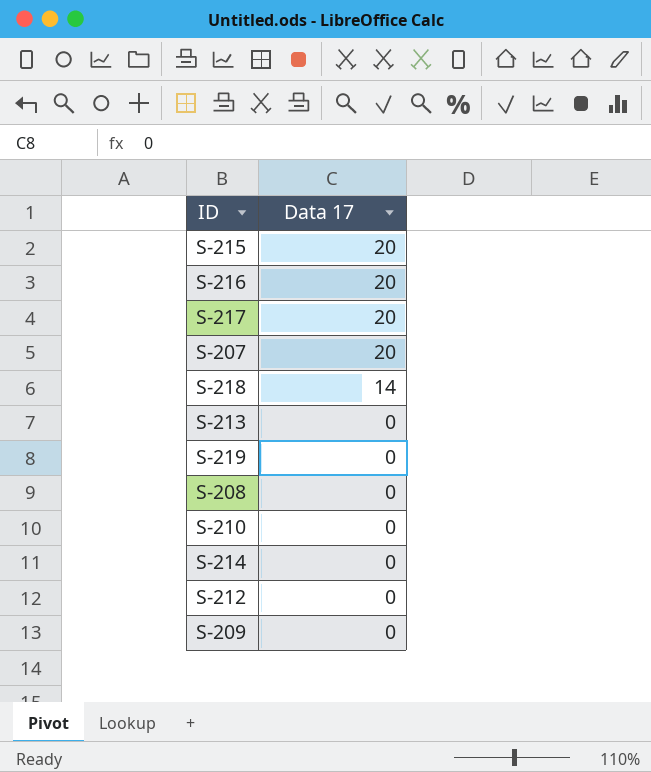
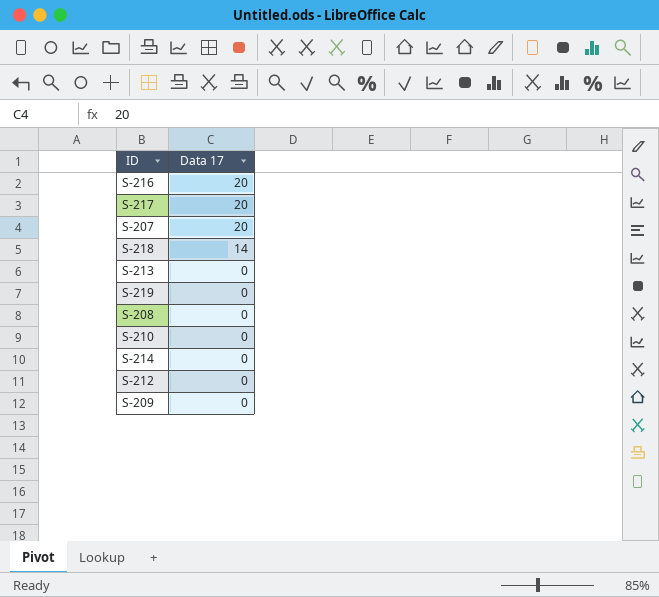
row S-215: 20 -> none

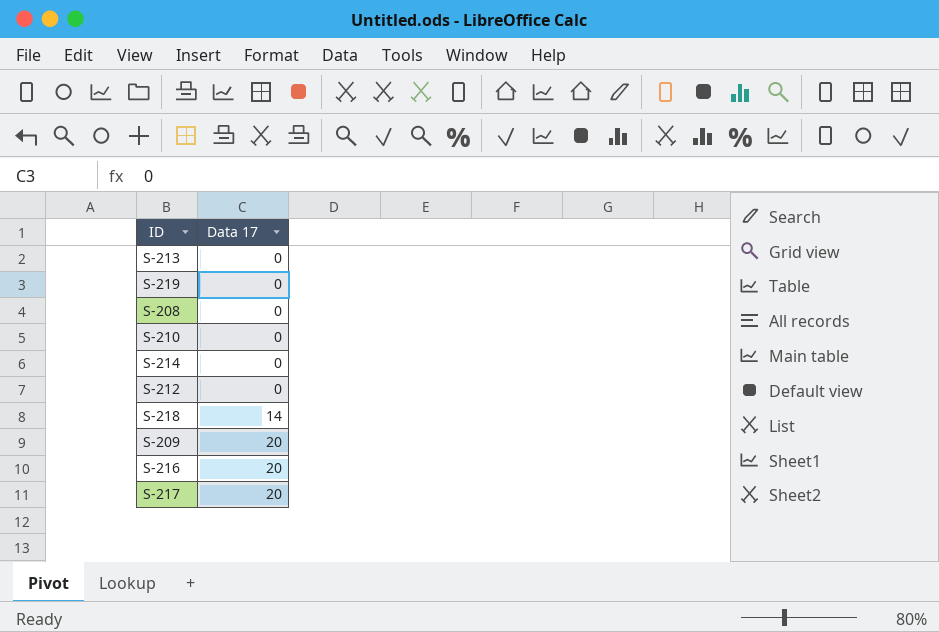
row order: Data 17 descending -> Data 17 ascending
row S-207: 20 -> none
S-209 | Data 17: 0 -> 20

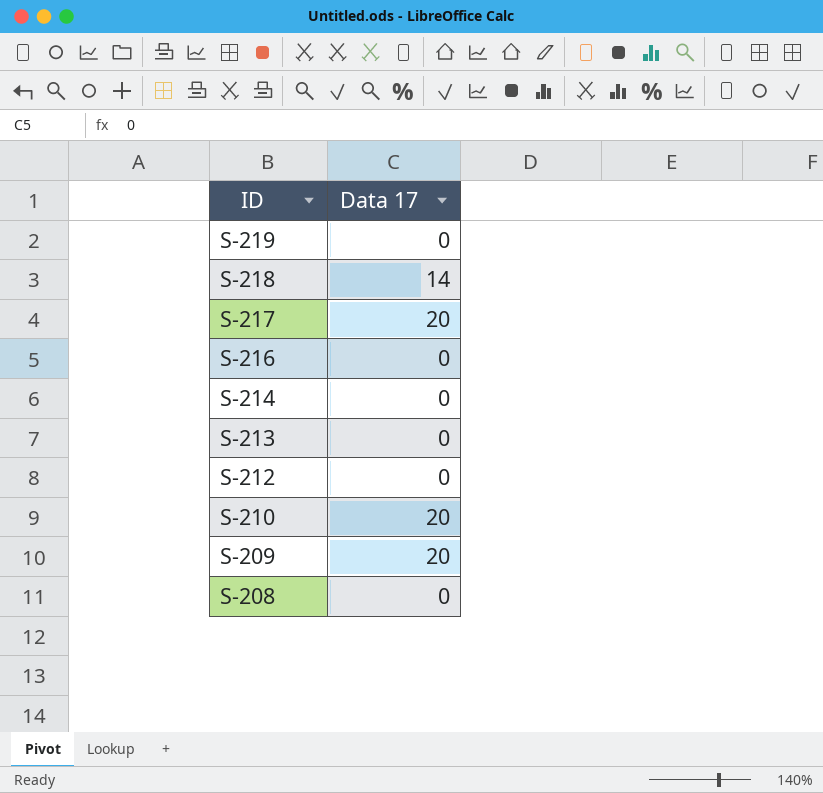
row order: Data 17 ascending -> ID descending
S-216 | Data 17: 20 -> 0
S-210 | Data 17: 0 -> 20

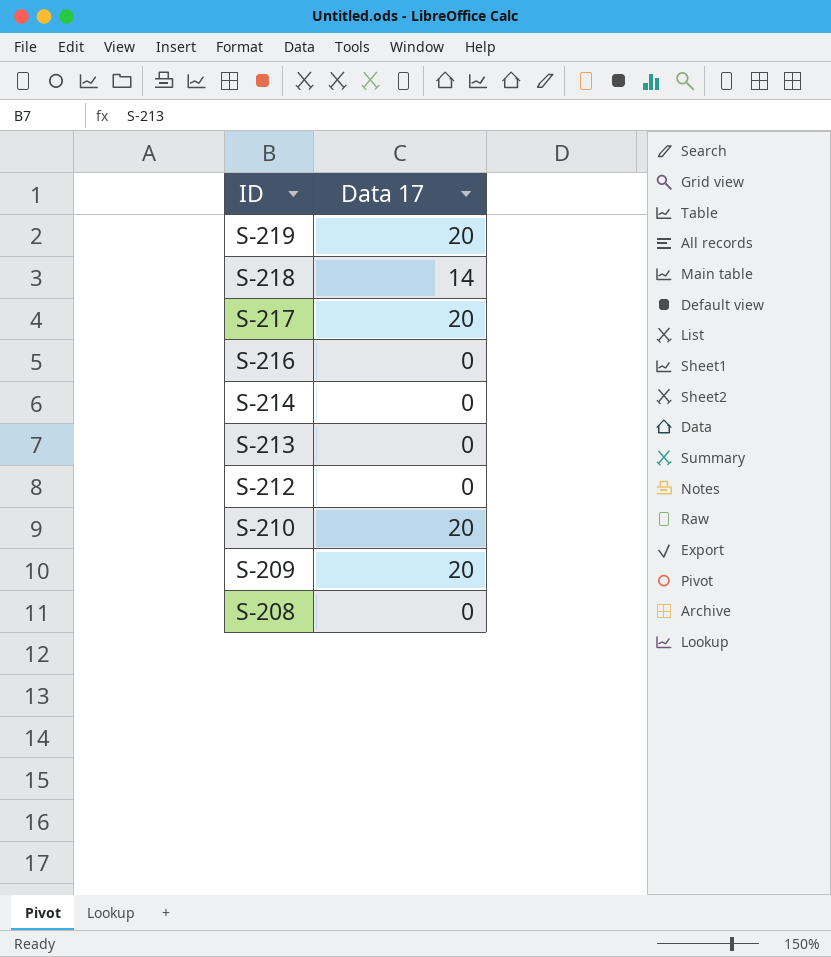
S-219 | Data 17: 0 -> 20

